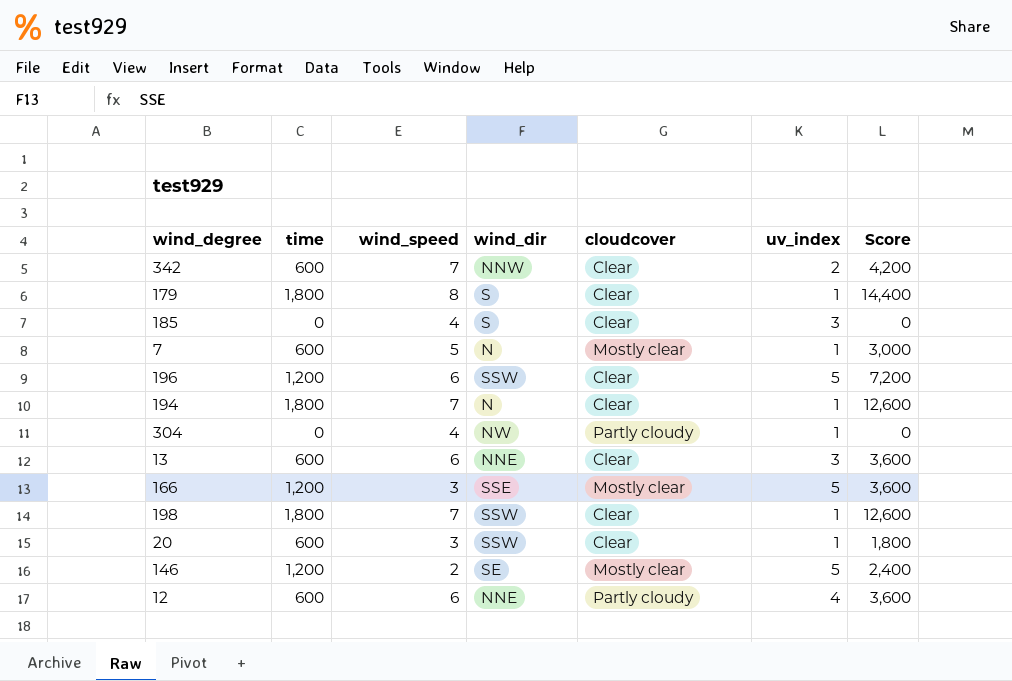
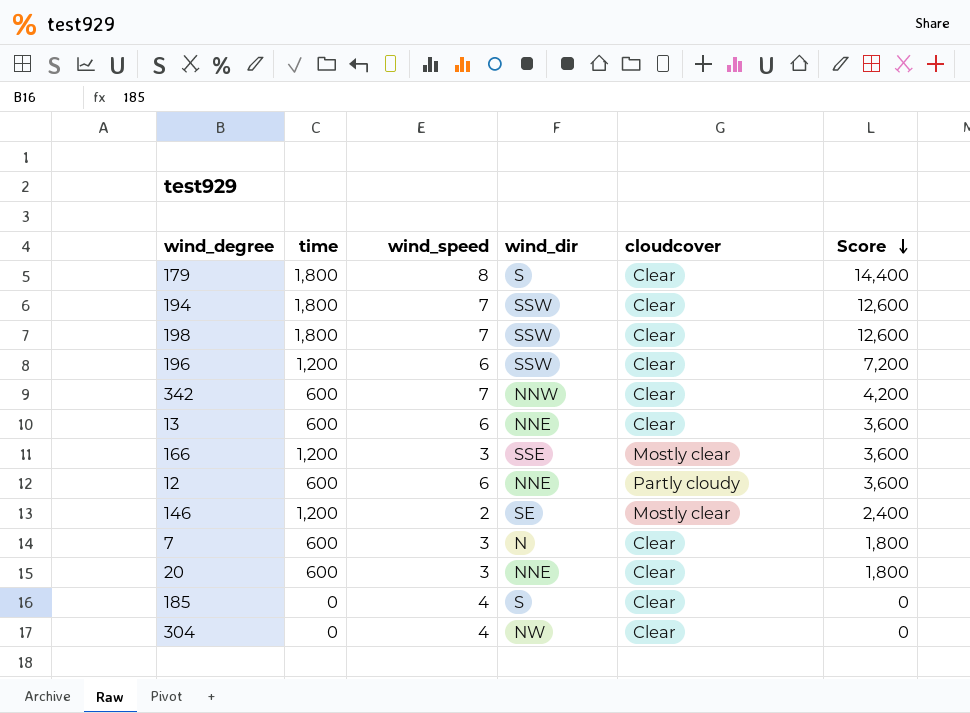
row order: none -> Score descending
column uv_index | position: 6 -> none
194 | wind_dir: N -> SSW
7 | wind_speed: 5 -> 3
7 | cloudcover: Mostly clear -> Clear
7 | Score: 3,000 -> 1,800
20 | wind_dir: SSW -> NNE
304 | cloudcover: Partly cloudy -> Clear

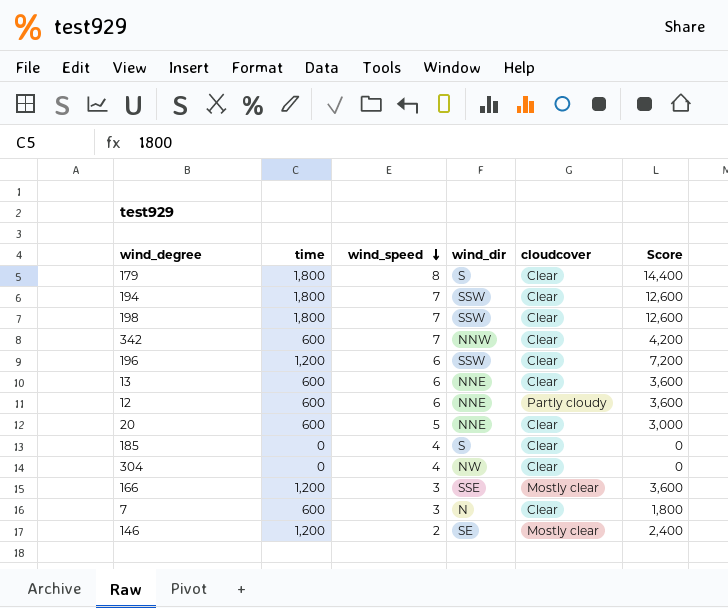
row order: Score descending -> wind_speed descending
20 | wind_speed: 3 -> 5
20 | Score: 1,800 -> 3,000

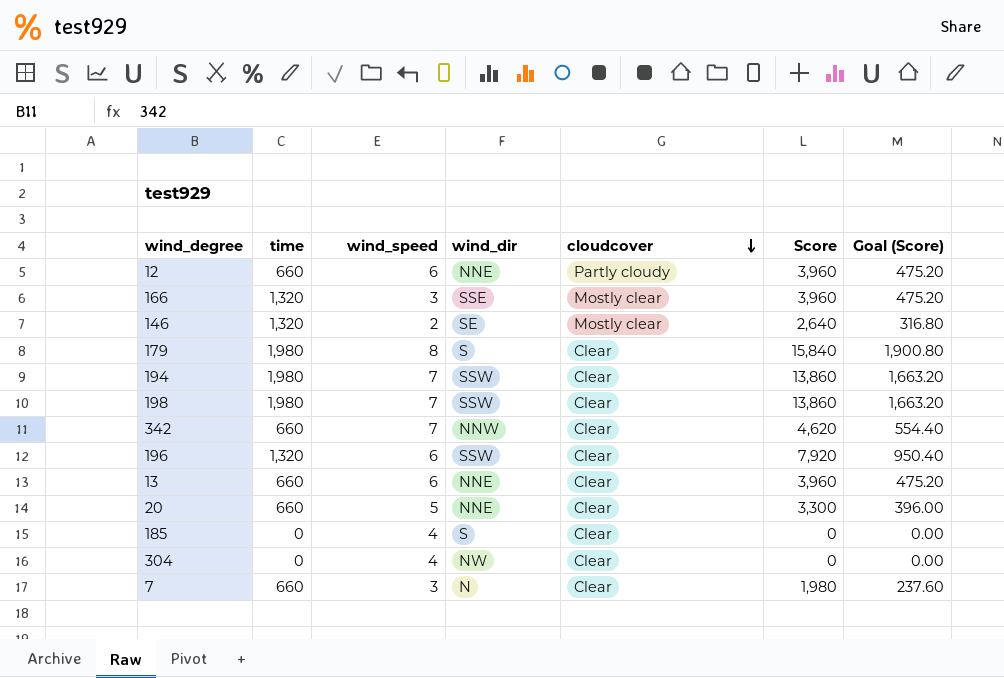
row order: wind_speed descending -> cloudcover descending
column Goal (Score) | formula: none -> [Score] * 0.12
12 | time: 600 -> 660
12 | Score: 3,600 -> 3,960
166 | time: 1,200 -> 1,320
166 | Score: 3,600 -> 3,960
146 | time: 1,200 -> 1,320
146 | Score: 2,400 -> 2,640
179 | time: 1,800 -> 1,980
179 | Score: 14,400 -> 15,840
194 | time: 1,800 -> 1,980
194 | Score: 12,600 -> 13,860
198 | time: 1,800 -> 1,980
198 | Score: 12,600 -> 13,860
342 | time: 600 -> 660
342 | Score: 4,200 -> 4,620
196 | time: 1,200 -> 1,320
196 | Score: 7,200 -> 7,920
13 | time: 600 -> 660
13 | Score: 3,600 -> 3,960
20 | time: 600 -> 660
20 | Score: 3,000 -> 3,300
7 | time: 600 -> 660
7 | Score: 1,800 -> 1,980

